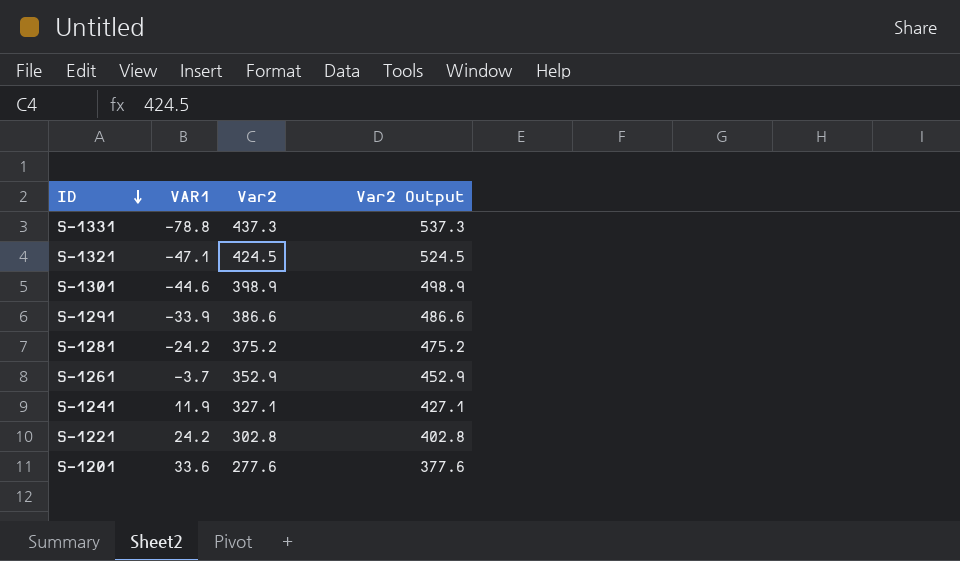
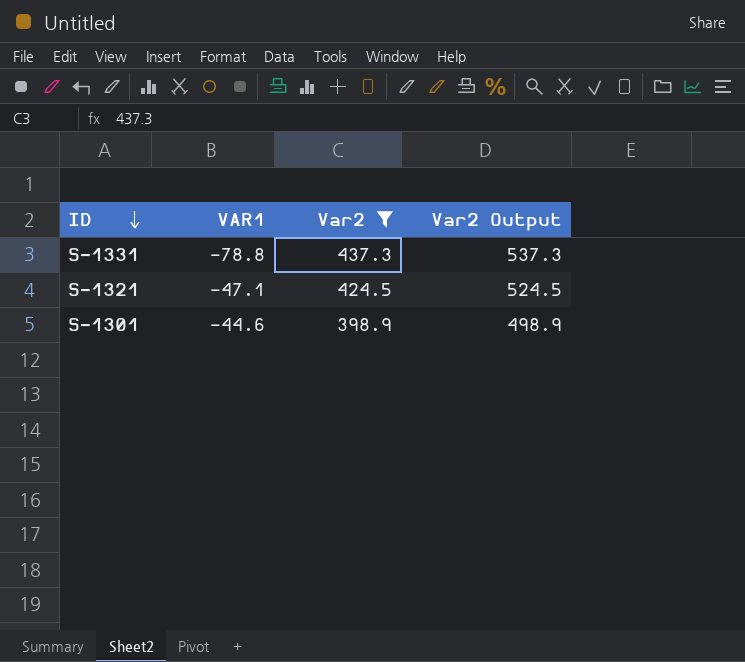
filter: none -> Var2 >= 398.9

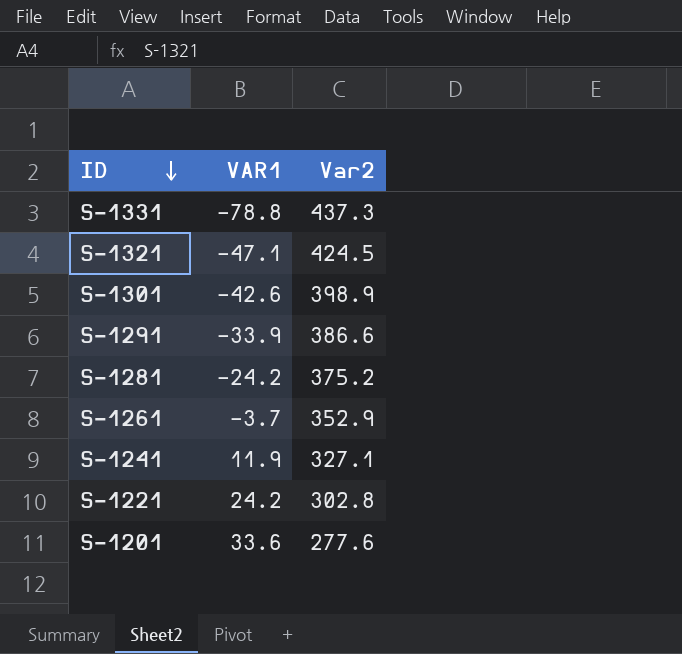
filter: Var2 >= 398.9 -> none
column Var2 Output | formula: [Var2] + 100 -> none
S-1301 | VAR1: -44.6 -> -42.6

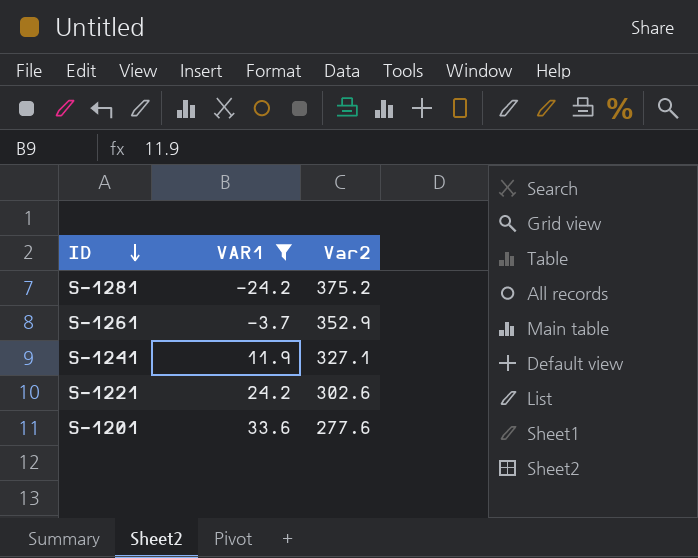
filter: none -> VAR1 >= -24.2
S-1221 | Var2: 302.8 -> 302.6

